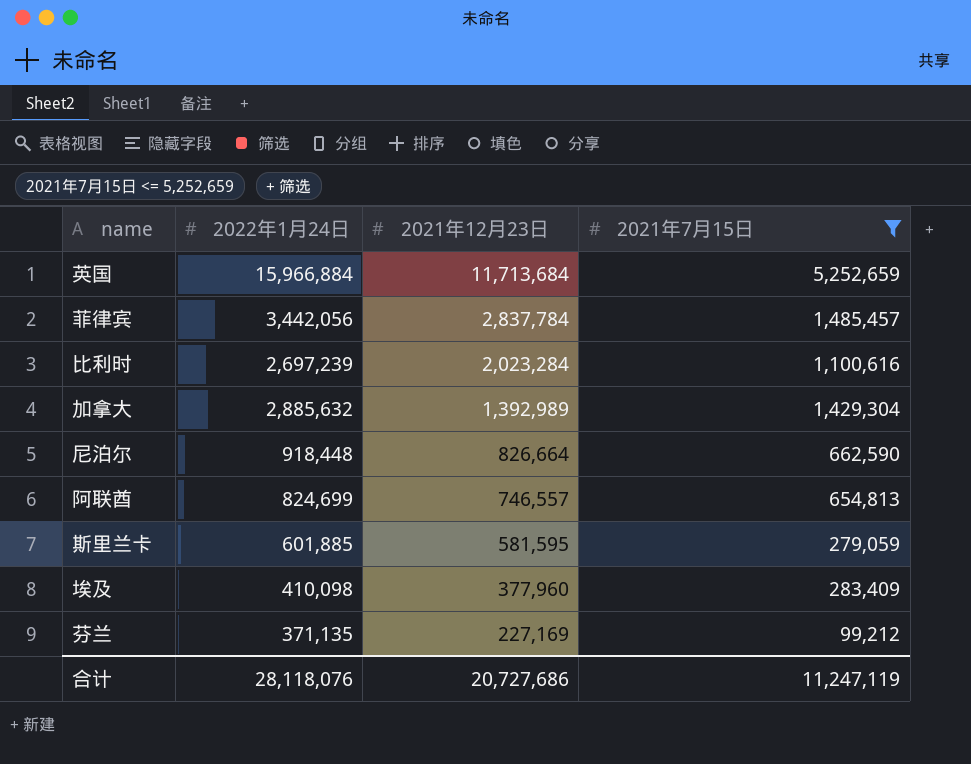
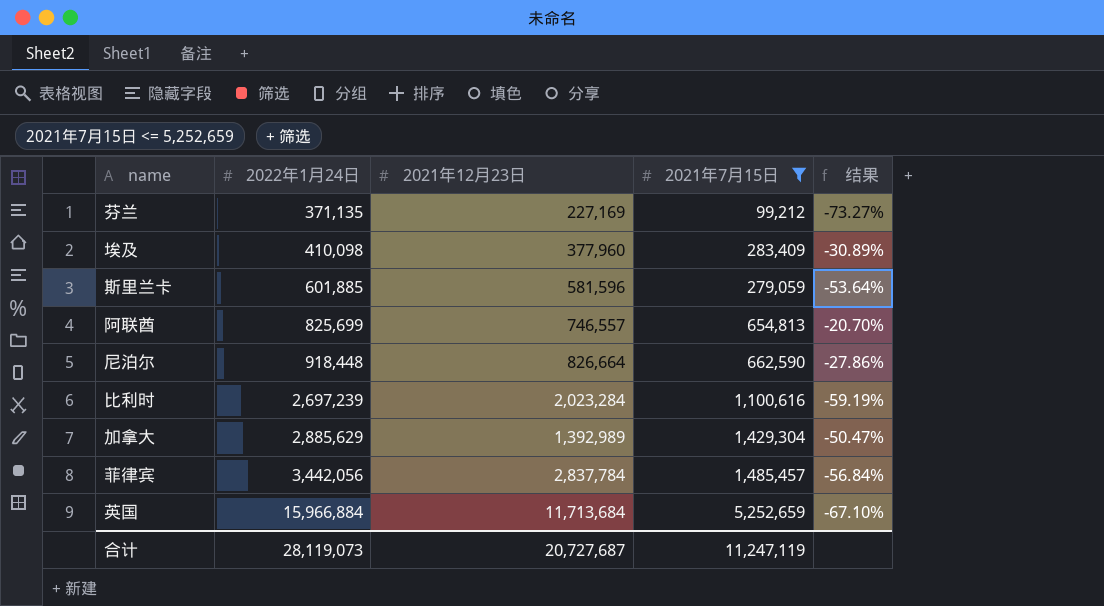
row order: 2021年12月23日 descending -> 2022年1月24日 ascending
column 结果 | formula: none -> ([2021年7月15日] - [2022年1月24日]) / [2022年1月24日]
斯里兰卡 | 2021年12月23日: 581,595 -> 581,596
阿联酋 | 2022年1月24日: 824,699 -> 825,699
加拿大 | 2022年1月24日: 2,885,632 -> 2,885,629
合计 | 2022年1月24日: 28,118,076 -> 28,119,073
合计 | 2021年12月23日: 20,727,686 -> 20,727,687

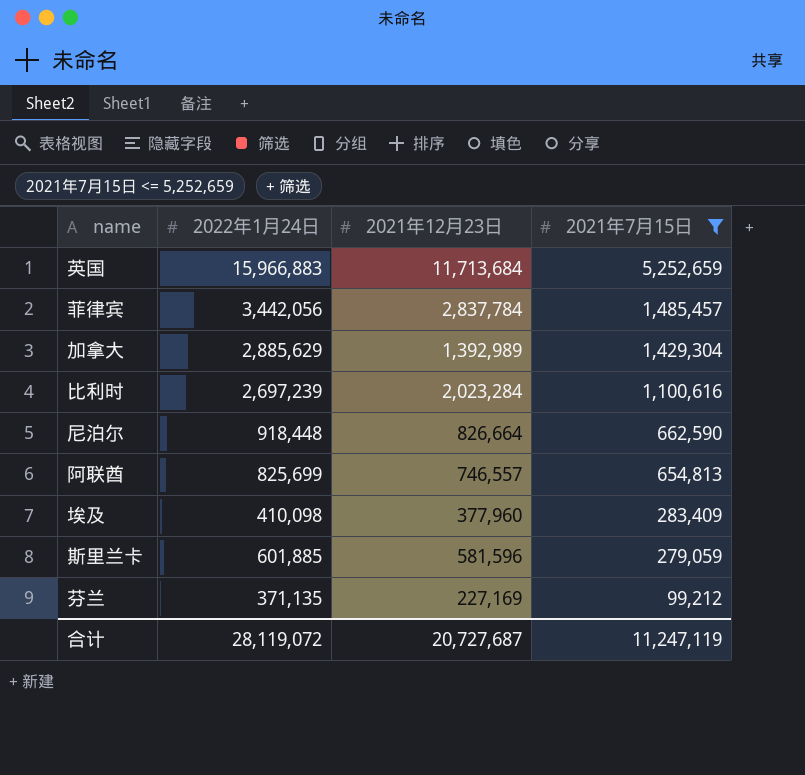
row order: 2022年1月24日 ascending -> 2021年7月15日 descending
column 结果 | formula: ([2021年7月15日] - [2022年1月24日]) / [2022年1月24日] -> none
英国 | 2022年1月24日: 15,966,884 -> 15,966,883
合计 | 2022年1月24日: 28,119,073 -> 28,119,072

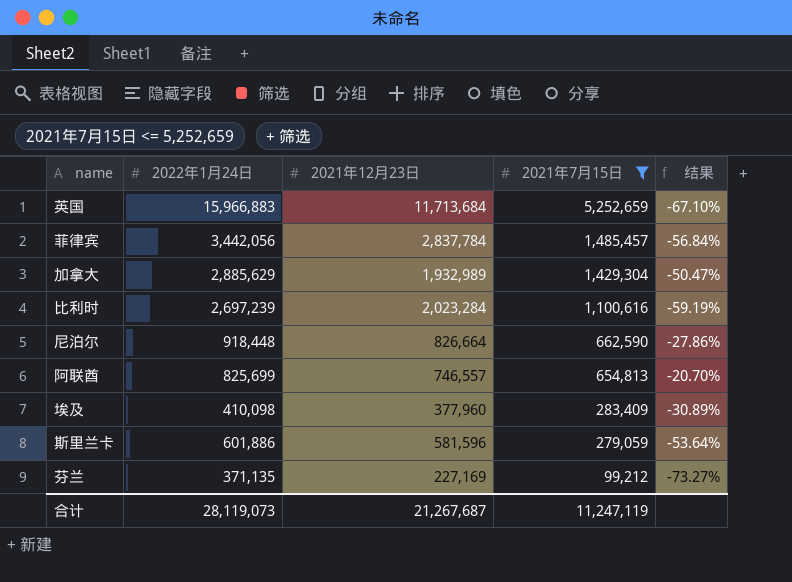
column 结果 | formula: none -> ([2021年7月15日] - [2022年1月24日]) / [2022年1月24日]
加拿大 | 2021年12月23日: 1,392,989 -> 1,932,989
斯里兰卡 | 2022年1月24日: 601,885 -> 601,886
合计 | 2022年1月24日: 28,119,072 -> 28,119,073
合计 | 2021年12月23日: 20,727,687 -> 21,267,687

